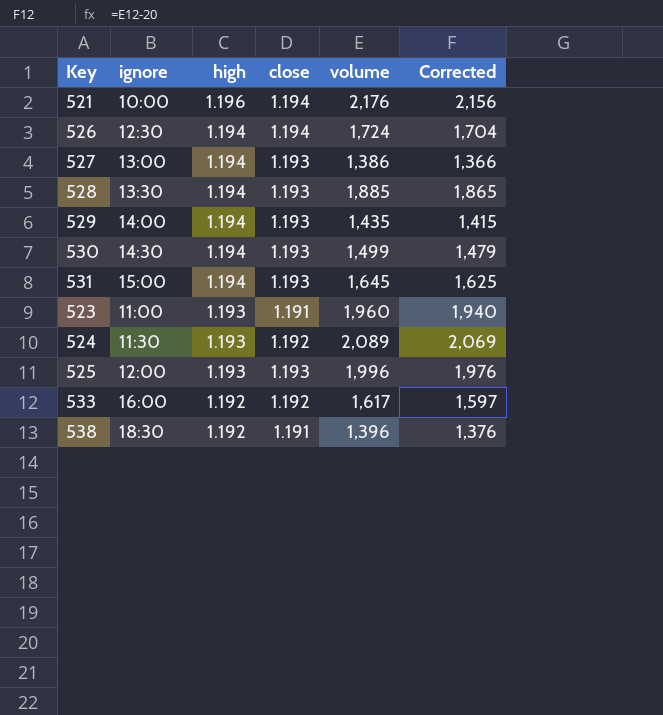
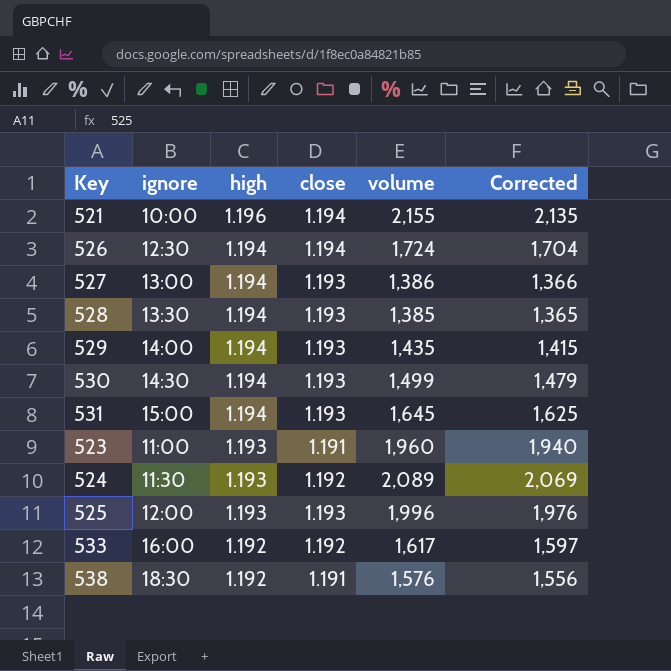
521 | volume: 2,176 -> 2,155
521 | Corrected: 2,156 -> 2,135
528 | volume: 1,885 -> 1,385
528 | Corrected: 1,865 -> 1,365
538 | volume: 1,396 -> 1,576
538 | Corrected: 1,376 -> 1,556

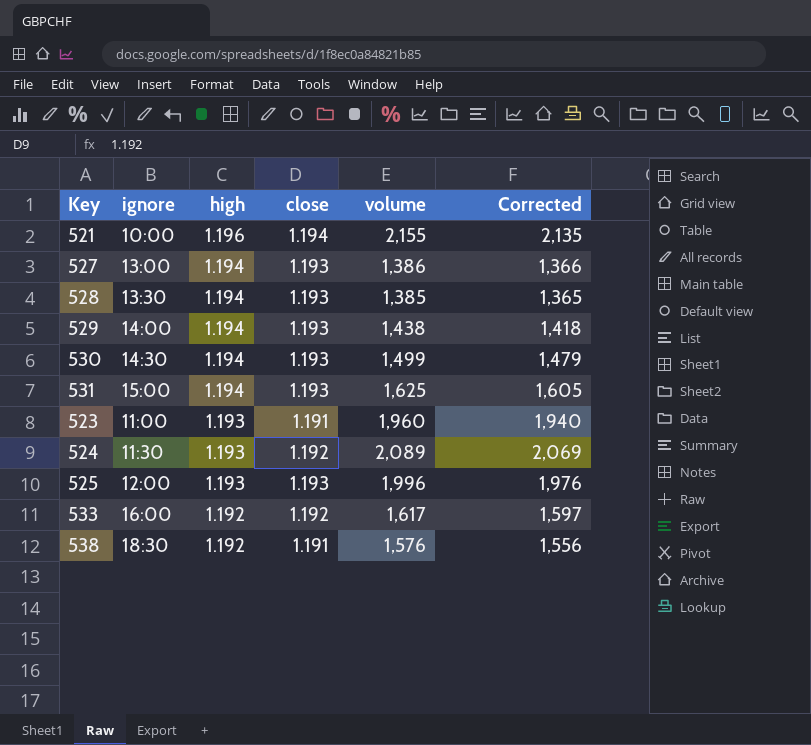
row 526: 12:30 | 1.194 | 1.194 | 1,724 | 1,704 -> none
529 | volume: 1,435 -> 1,438
529 | Corrected: 1,415 -> 1,418
531 | volume: 1,645 -> 1,625
531 | Corrected: 1,625 -> 1,605

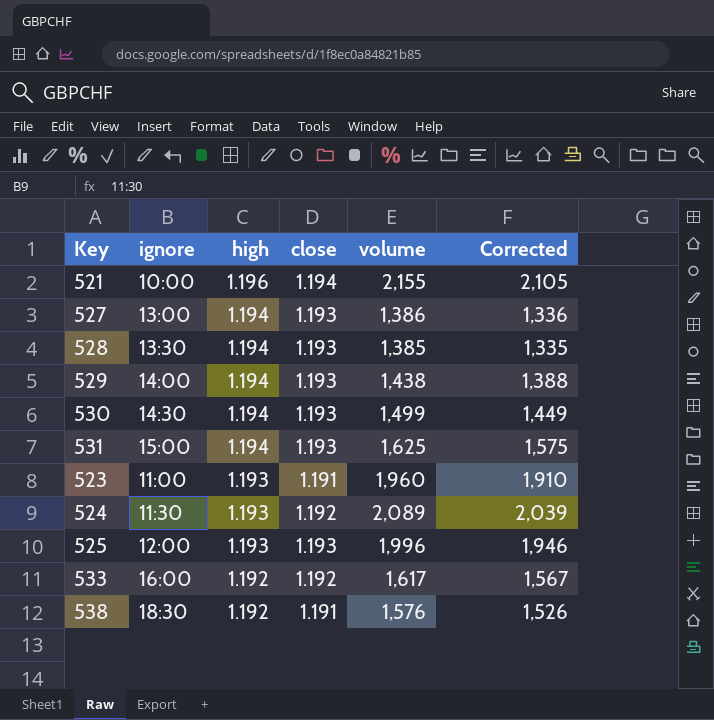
column Corrected | formula: [volume] - 20 -> [volume] - 50

